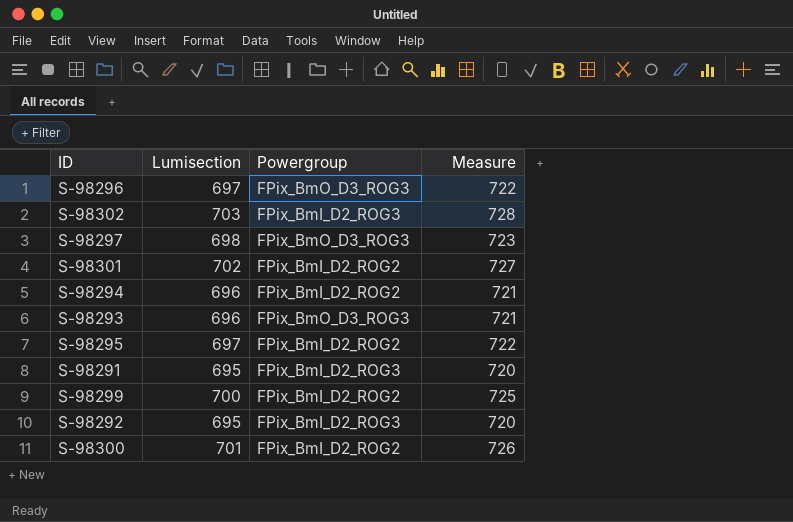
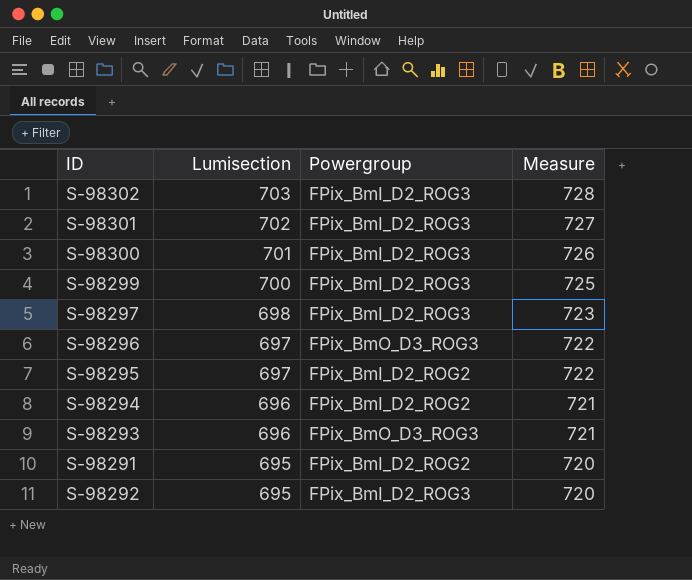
row order: none -> Lumisection descending
S-98301 | Powergroup: FPix_BmI_D2_ROG2 -> FPix_BmI_D2_ROG3
S-98300 | Powergroup: FPix_BmI_D2_ROG2 -> FPix_BmI_D2_ROG3
S-98299 | Powergroup: FPix_BmI_D2_ROG2 -> FPix_BmI_D2_ROG3
S-98297 | Powergroup: FPix_BmO_D3_ROG3 -> FPix_BmI_D2_ROG3
S-98291 | Powergroup: FPix_BmI_D2_ROG3 -> FPix_BmI_D2_ROG2

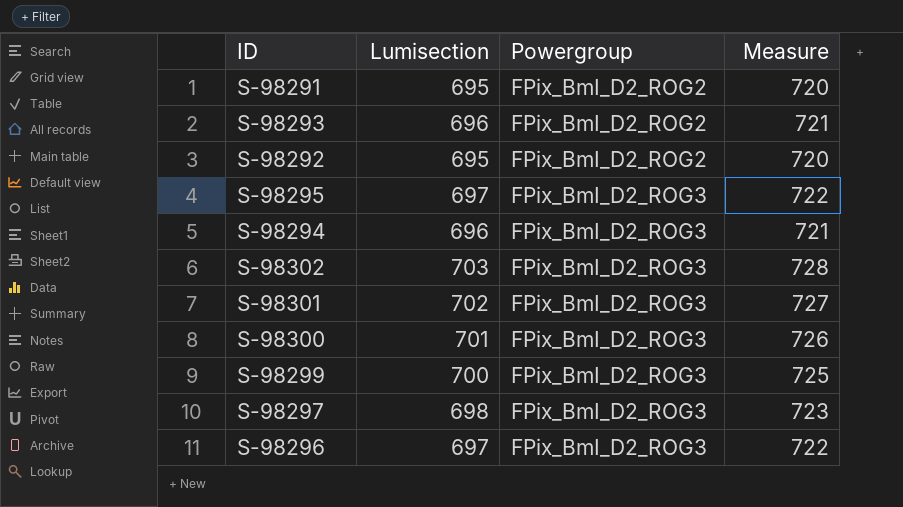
row order: Lumisection descending -> Powergroup ascending
S-98293 | Powergroup: FPix_BmO_D3_ROG3 -> FPix_BmI_D2_ROG2
S-98292 | Powergroup: FPix_BmI_D2_ROG3 -> FPix_BmI_D2_ROG2
S-98295 | Powergroup: FPix_BmI_D2_ROG2 -> FPix_BmI_D2_ROG3
S-98294 | Powergroup: FPix_BmI_D2_ROG2 -> FPix_BmI_D2_ROG3
S-98296 | Powergroup: FPix_BmO_D3_ROG3 -> FPix_BmI_D2_ROG3

